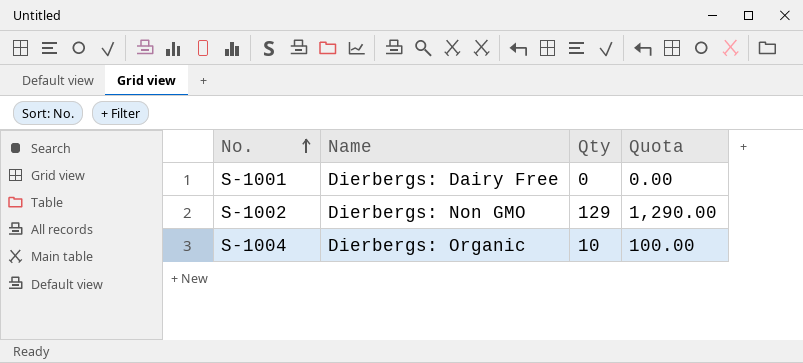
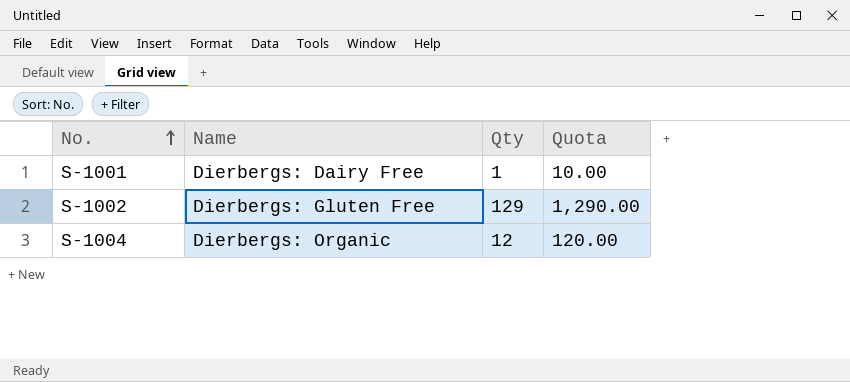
S-1001 | Qty: 0 -> 1
S-1001 | Quota: 0.00 -> 10.00
S-1002 | Name: Dierbergs: Non GMO -> Dierbergs: Gluten Free
S-1004 | Qty: 10 -> 12
S-1004 | Quota: 100.00 -> 120.00

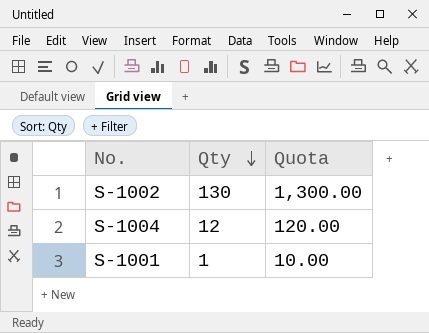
row order: No. ascending -> Qty descending
column Name | position: 2 -> none
S-1002 | Qty: 129 -> 130
S-1002 | Quota: 1,290.00 -> 1,300.00

